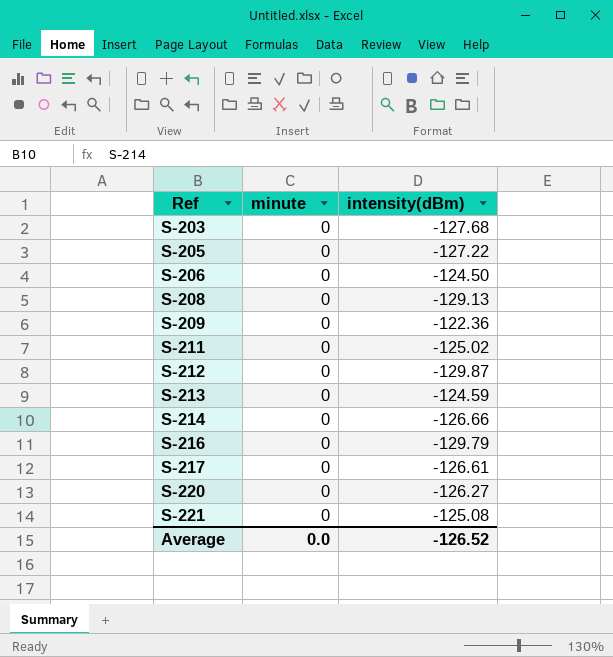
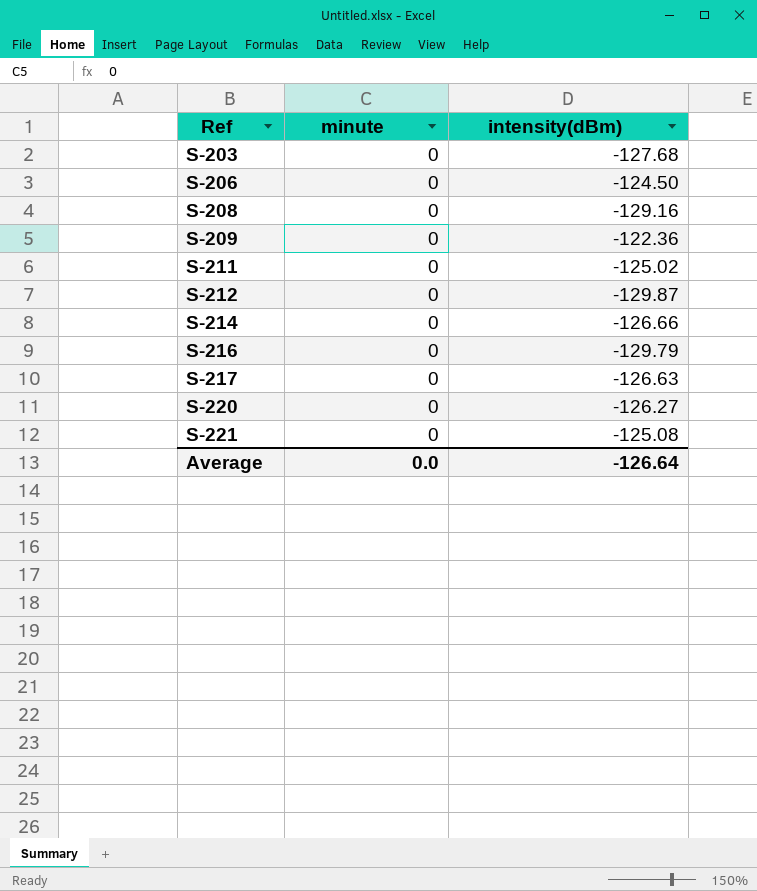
row S-205: 0 | -127.22 -> none
row S-213: 0 | -124.59 -> none
S-208 | intensity(dBm): -129.13 -> -129.16
S-217 | intensity(dBm): -126.61 -> -126.63
Average | intensity(dBm): -126.52 -> -126.64

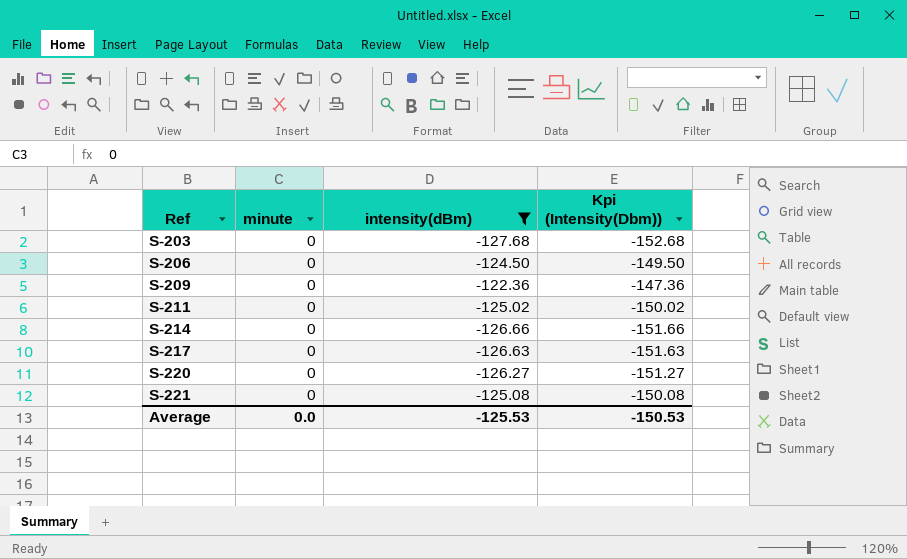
filter: none -> intensity(dBm) >= -127.68
column Kpi (Intensity(Dbm)) | formula: none -> [intensity(dBm)] - 25
Average | intensity(dBm): -126.64 -> -125.53

